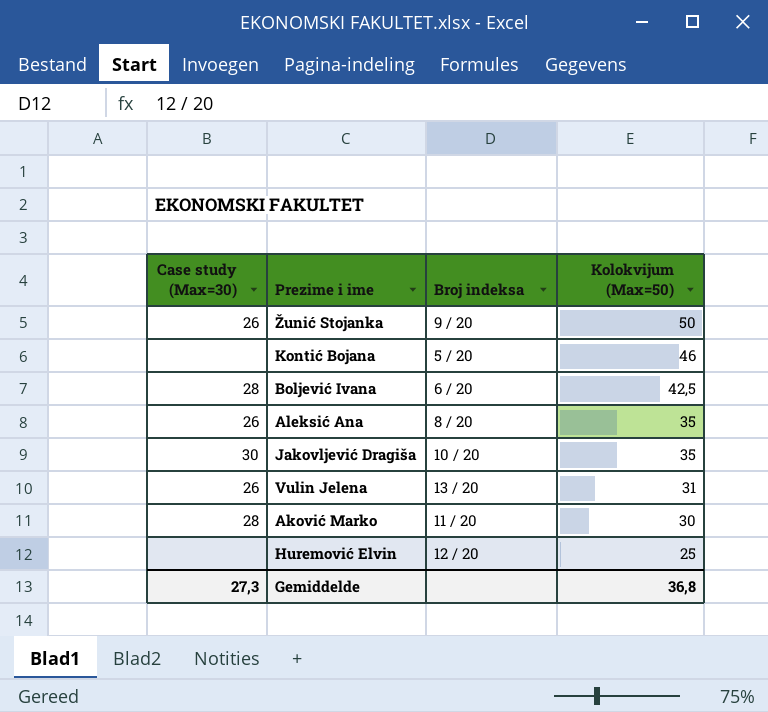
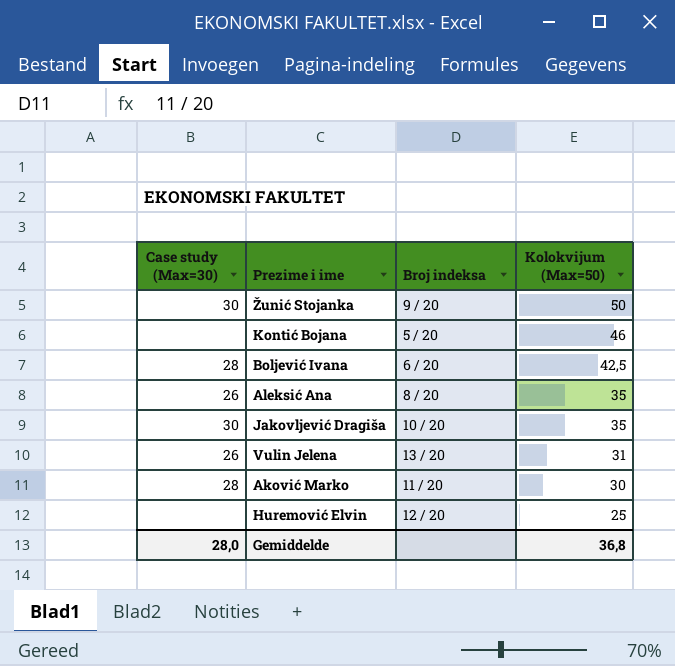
Žunić Stojanka | Case study (Max=30): 26 -> 30
Gemiddelde | Case study (Max=30): 27,3 -> 28,0

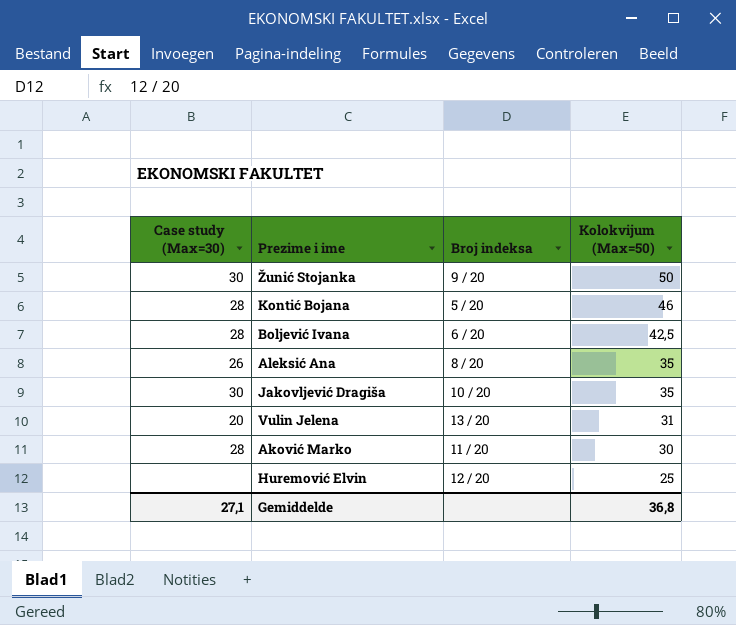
Kontić Bojana | Case study (Max=30): none -> 28
Vulin Jelena | Case study (Max=30): 26 -> 20
Gemiddelde | Case study (Max=30): 28,0 -> 27,1

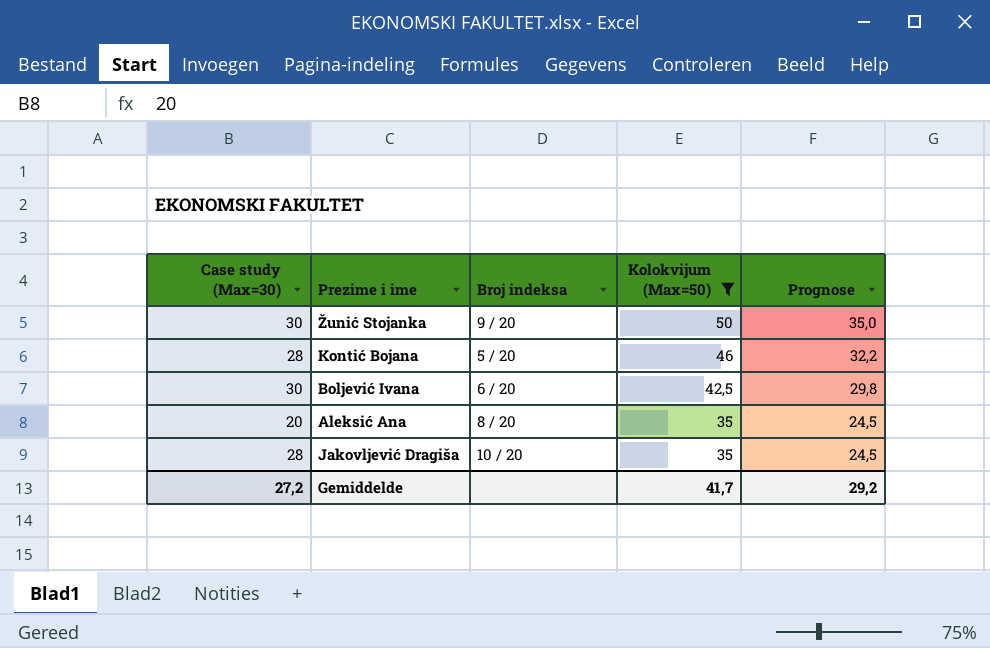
filter: none -> Kolokvijum (Max=50) >= 35
column Prognose | formula: none -> [Kolokvijum (Max=50)] * 0,7
Boljević Ivana | Case study (Max=30): 28 -> 30
Aleksić Ana | Case study (Max=30): 26 -> 20
Jakovljević Dragiša | Case study (Max=30): 30 -> 28
Gemiddelde | Case study (Max=30): 27,1 -> 27,2
Gemiddelde | Kolokvijum (Max=50): 36,8 -> 41,7

